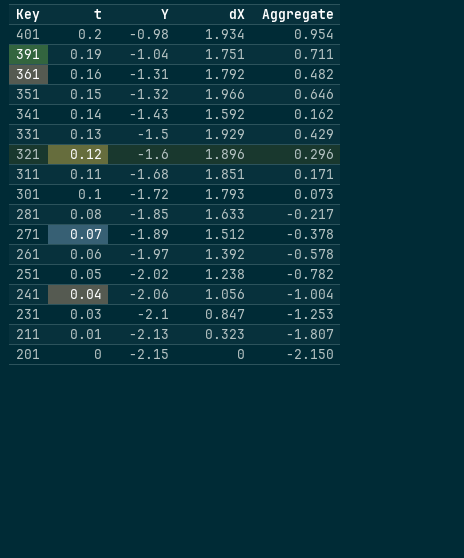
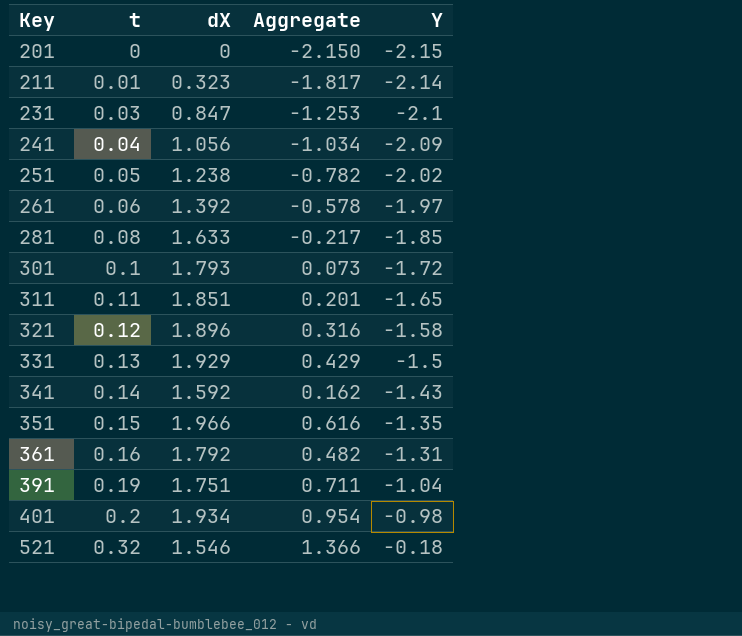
row order: Key descending -> Key ascending
column Y | position: 3 -> 5
row 271: 0.07 | -1.89 | 1.512 | -0.378 -> none
211 | Aggregate: -1.807 -> -1.817
211 | Y: -2.13 -> -2.14
241 | Aggregate: -1.004 -> -1.034
241 | Y: -2.06 -> -2.09
311 | Aggregate: 0.171 -> 0.201
311 | Y: -1.68 -> -1.65
321 | Aggregate: 0.296 -> 0.316
321 | Y: -1.6 -> -1.58
351 | Aggregate: 0.646 -> 0.616
351 | Y: -1.32 -> -1.35
row 521: none -> 0.32 | 1.546 | 1.366 | -0.18

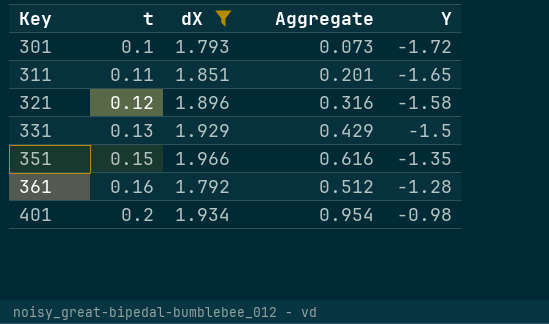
filter: none -> dX >= 1.792
361 | Aggregate: 0.482 -> 0.512
361 | Y: -1.31 -> -1.28

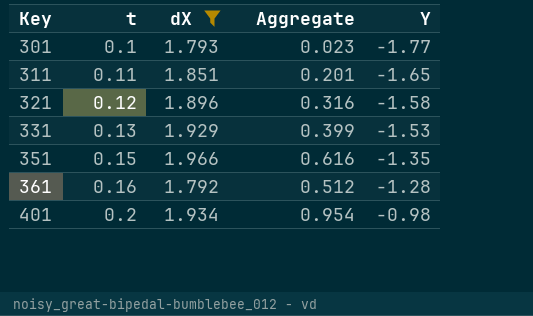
301 | Aggregate: 0.073 -> 0.023
301 | Y: -1.72 -> -1.77
331 | Aggregate: 0.429 -> 0.399
331 | Y: -1.5 -> -1.53

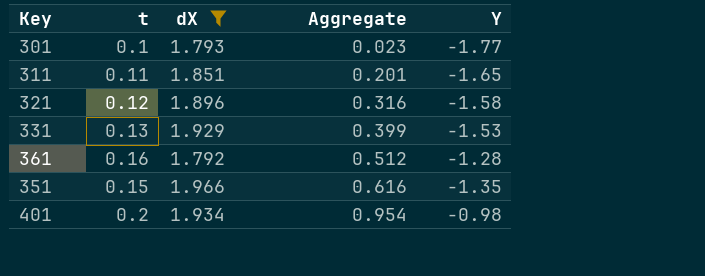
row order: Key ascending -> Aggregate ascending

